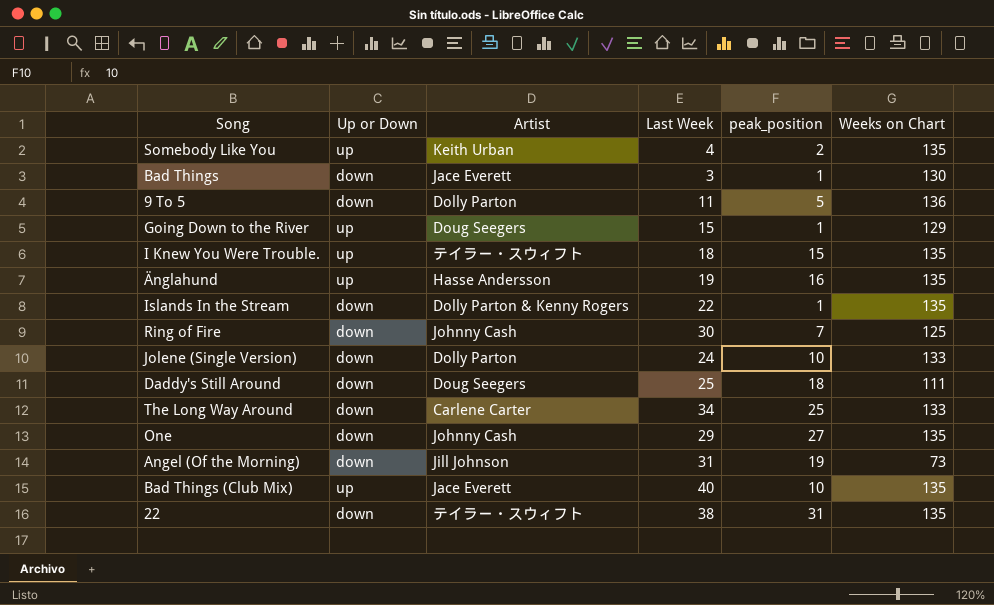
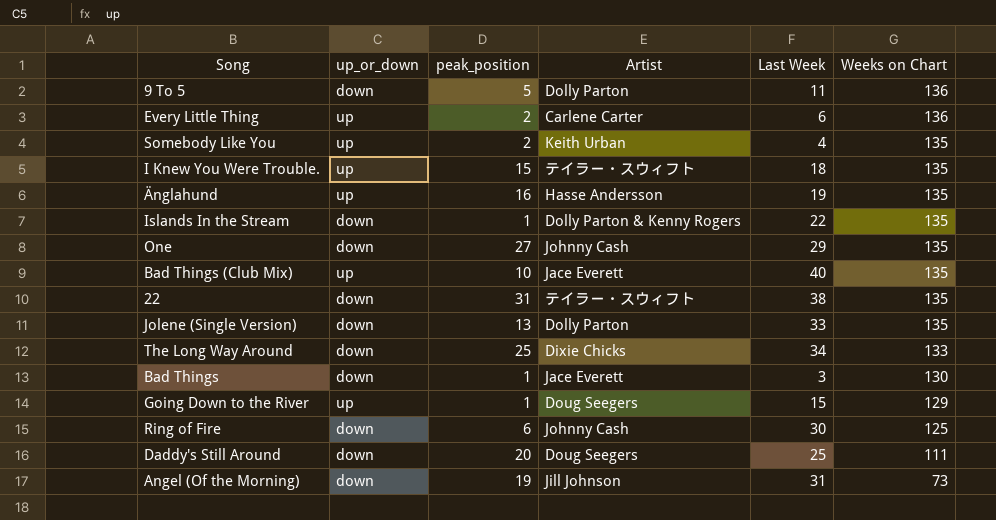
row order: none -> Weeks on Chart descending
column name: Up or Down -> up_or_down
column peak_position | position: 5 -> 3
row Every Little Thing: none -> up | 2 | Carlene Carter | 6 | 136
Jolene (Single Version) | peak_position: 10 -> 13
Jolene (Single Version) | Last Week: 24 -> 33
Jolene (Single Version) | Weeks on Chart: 133 -> 135
The Long Way Around | Artist: Carlene Carter -> Dixie Chicks
Ring of Fire | peak_position: 7 -> 6
Daddy's Still Around | peak_position: 18 -> 20

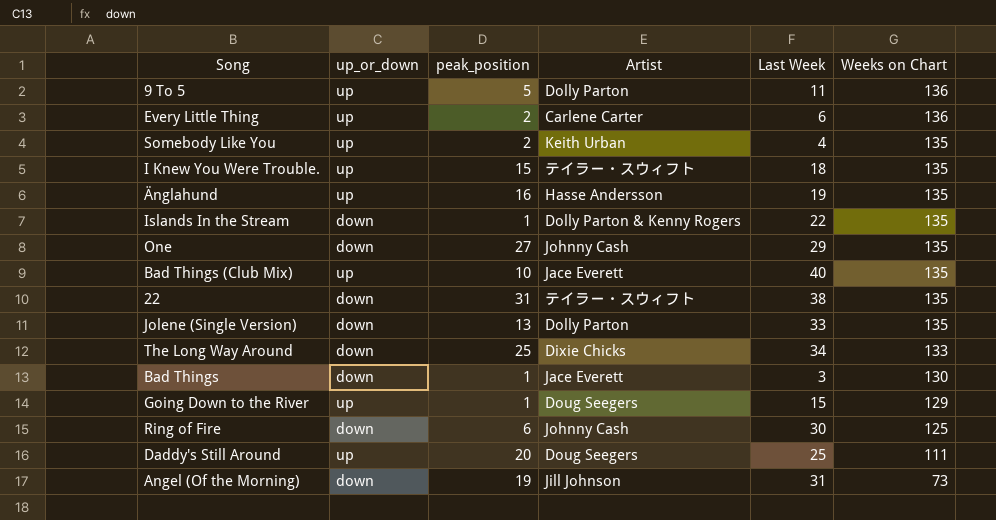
9 To 5 | up_or_down: down -> up
Daddy's Still Around | up_or_down: down -> up

